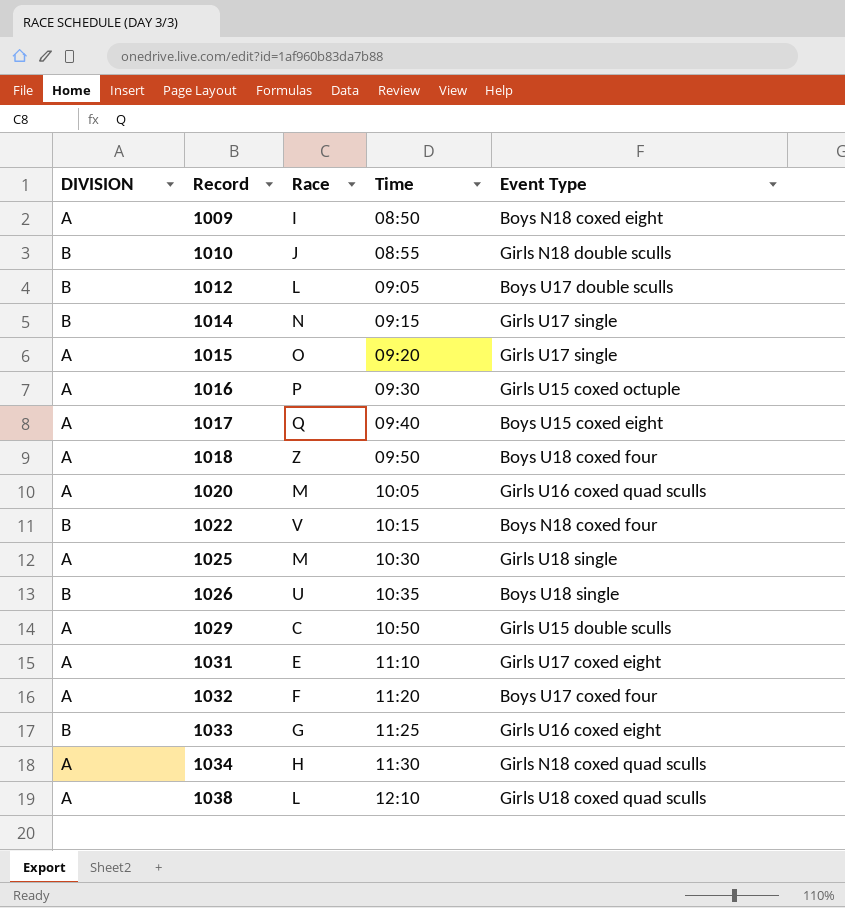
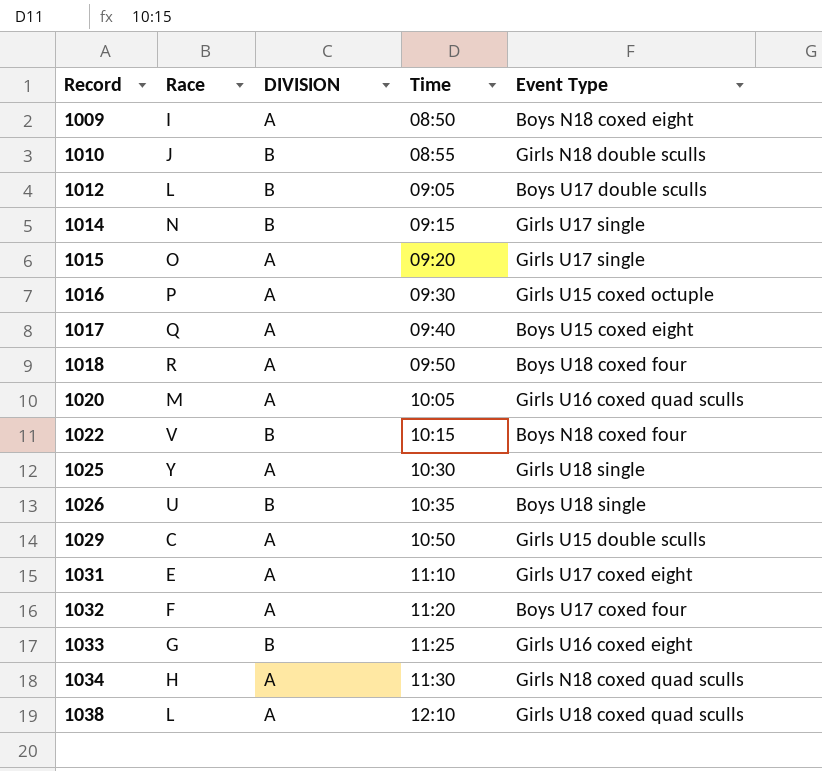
column DIVISION | position: 1 -> 3
1018 | Race: Z -> R
1025 | Race: M -> Y

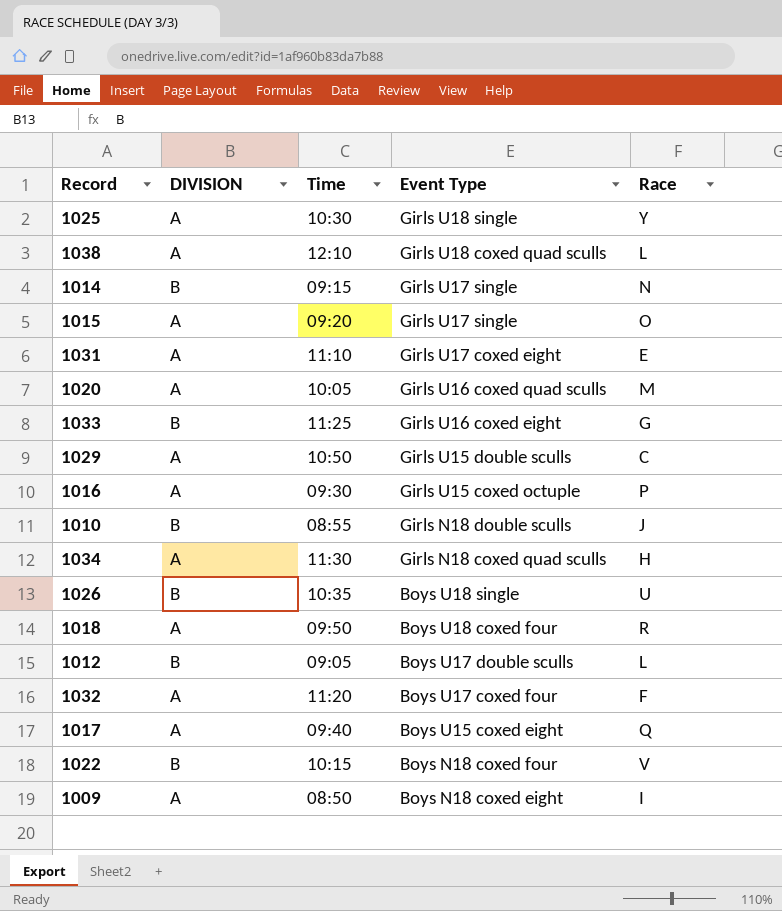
row order: Record ascending -> Event Type descending
column Race | position: 2 -> 5

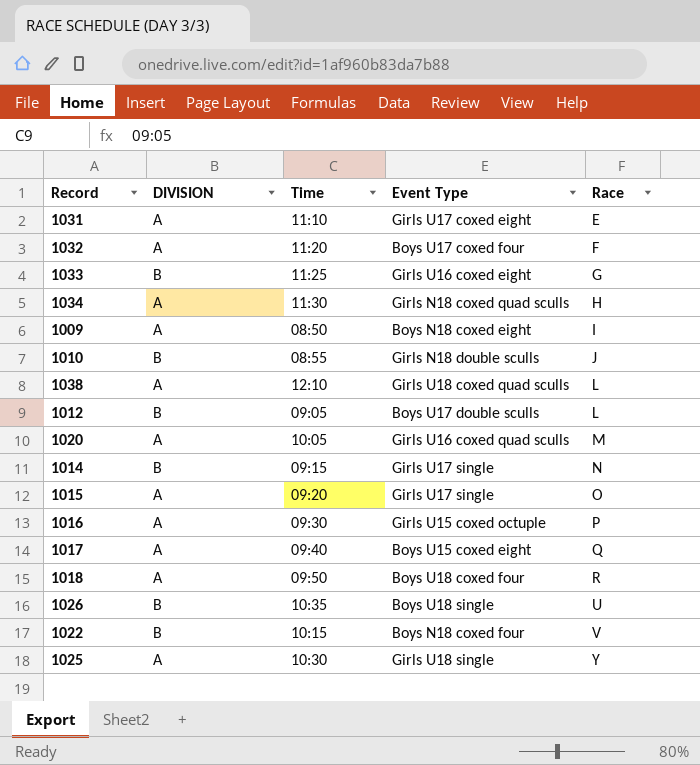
row order: Event Type descending -> Race ascending
row 1029: A | 10:50 | Girls U15 double sculls | C -> none

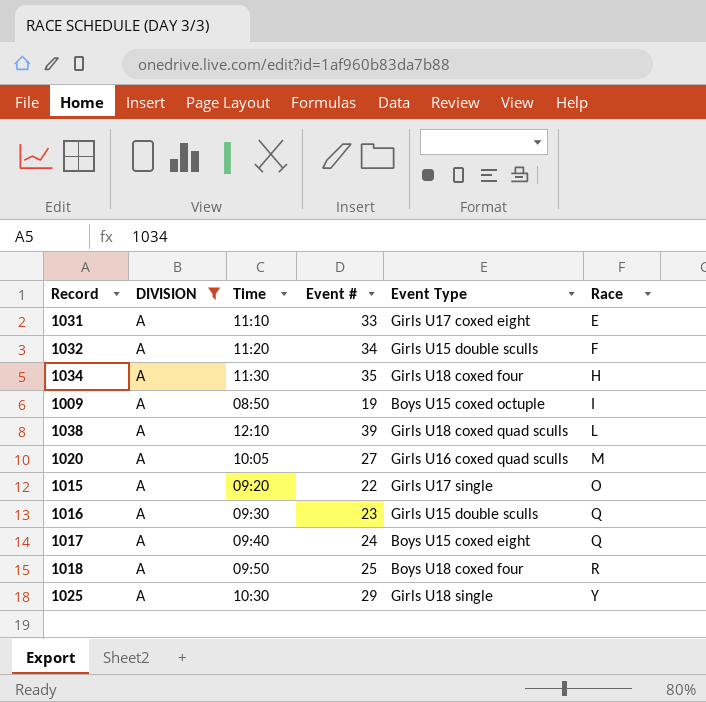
filter: none -> DIVISION = A
column Event # | position: none -> 4
1032 | Event Type: Boys U17 coxed four -> Girls U15 double sculls
1034 | Event Type: Girls N18 coxed quad sculls -> Girls U18 coxed four
1009 | Event Type: Boys N18 coxed eight -> Boys U15 coxed octuple
1016 | Event Type: Girls U15 coxed octuple -> Girls U15 double sculls
1016 | Race: P -> Q

